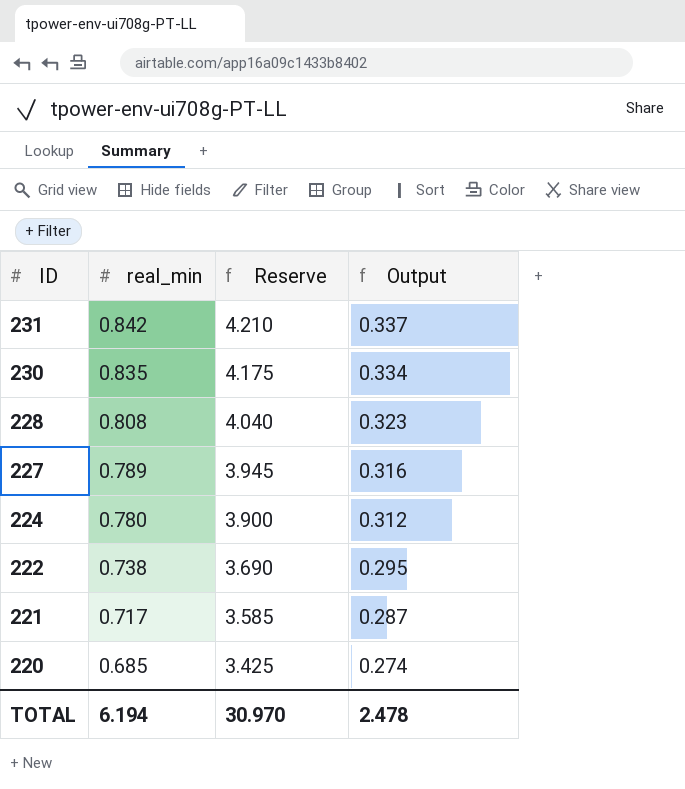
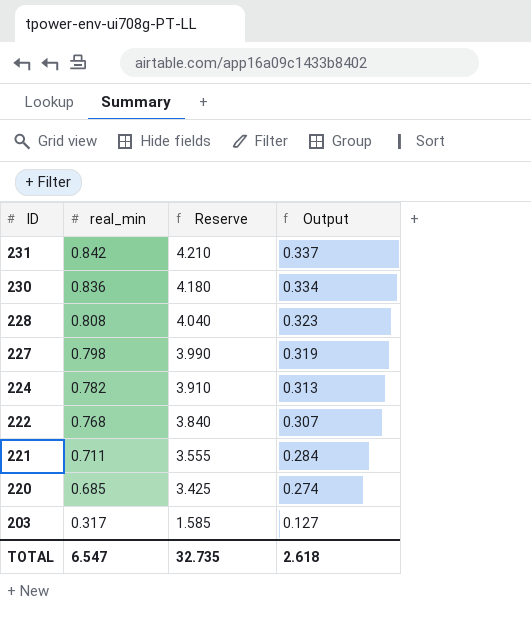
230 | real_min: 0.835 -> 0.836
230 | Reserve: 4.175 -> 4.180
227 | real_min: 0.789 -> 0.798
227 | Reserve: 3.945 -> 3.990
227 | Output: 0.316 -> 0.319
224 | real_min: 0.780 -> 0.782
224 | Reserve: 3.900 -> 3.910
224 | Output: 0.312 -> 0.313
222 | real_min: 0.738 -> 0.768
222 | Reserve: 3.690 -> 3.840
222 | Output: 0.295 -> 0.307
221 | real_min: 0.717 -> 0.711
221 | Reserve: 3.585 -> 3.555
221 | Output: 0.287 -> 0.284
row 203: none -> 0.317 | 1.585 | 0.127
TOTAL | real_min: 6.194 -> 6.547
TOTAL | Reserve: 30.970 -> 32.735
TOTAL | Output: 2.478 -> 2.618

